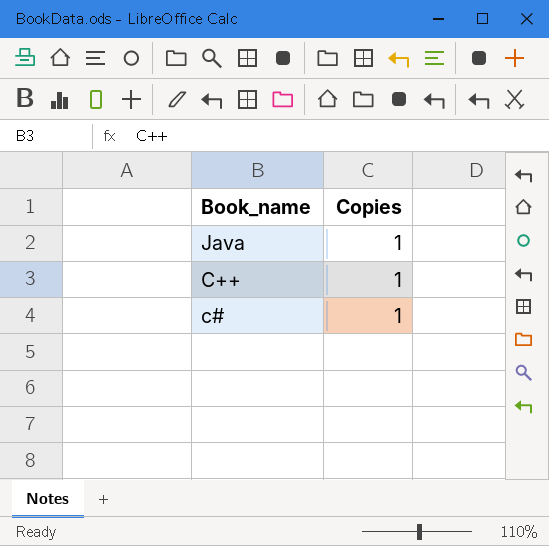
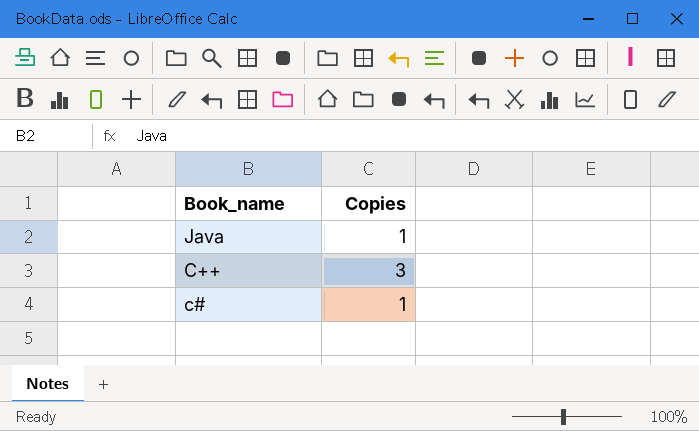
C++ | Copies: 1 -> 3

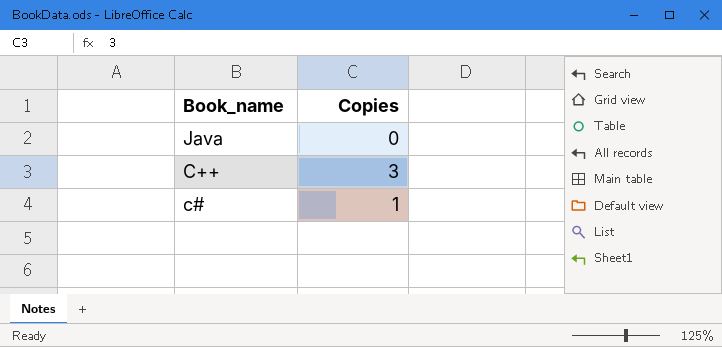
Java | Copies: 1 -> 0

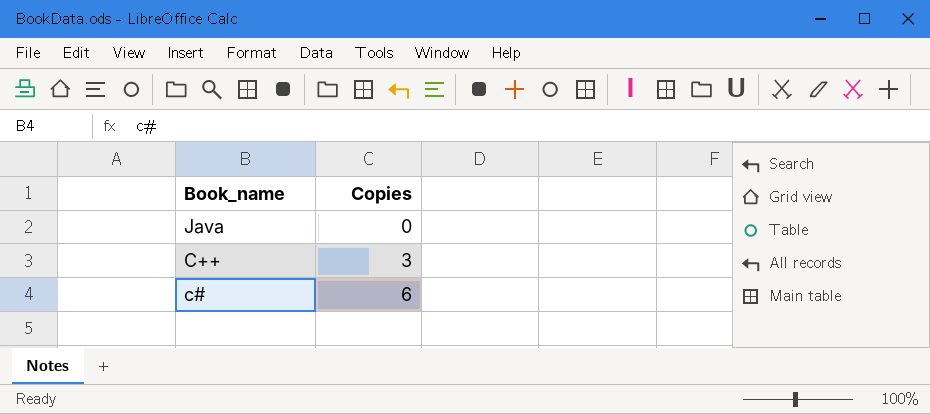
c# | Copies: 1 -> 6

